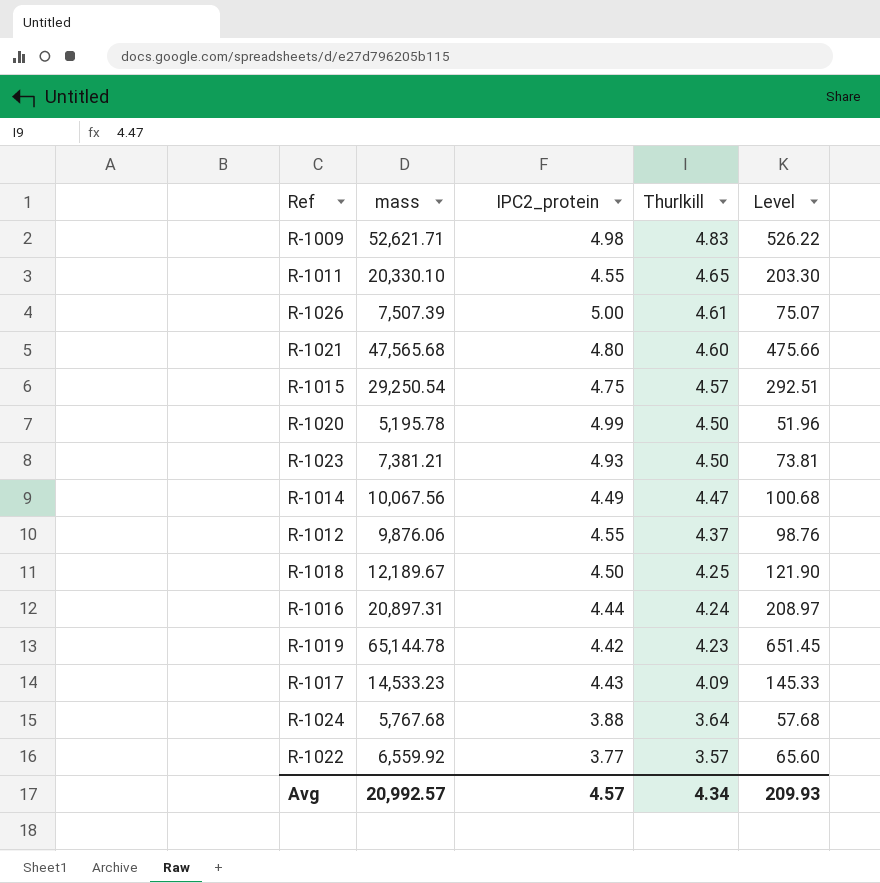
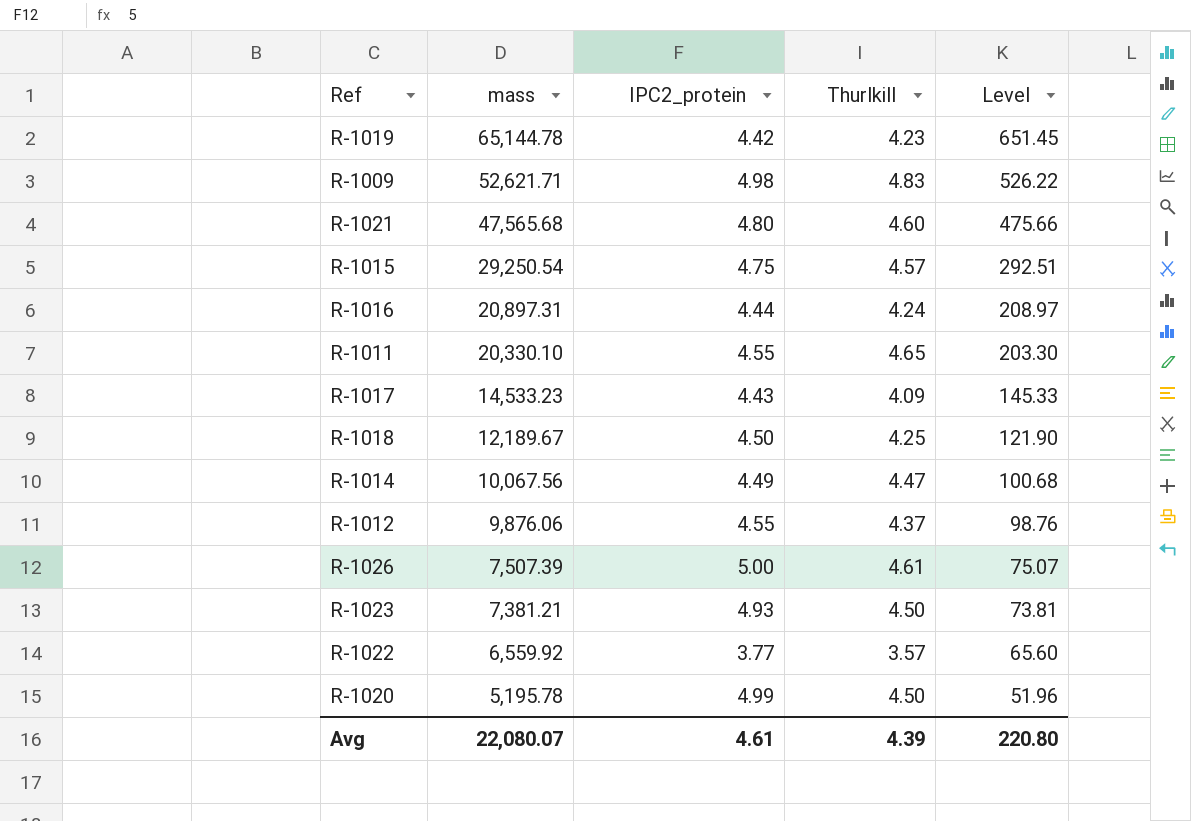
row order: Thurlkill descending -> mass descending
row R-1024: 5,767.68 | 3.88 | 3.64 | 57.68 -> none
Avg | mass: 20,992.57 -> 22,080.07
Avg | IPC2_protein: 4.57 -> 4.61
Avg | Thurlkill: 4.34 -> 4.39
Avg | Level: 209.93 -> 220.80

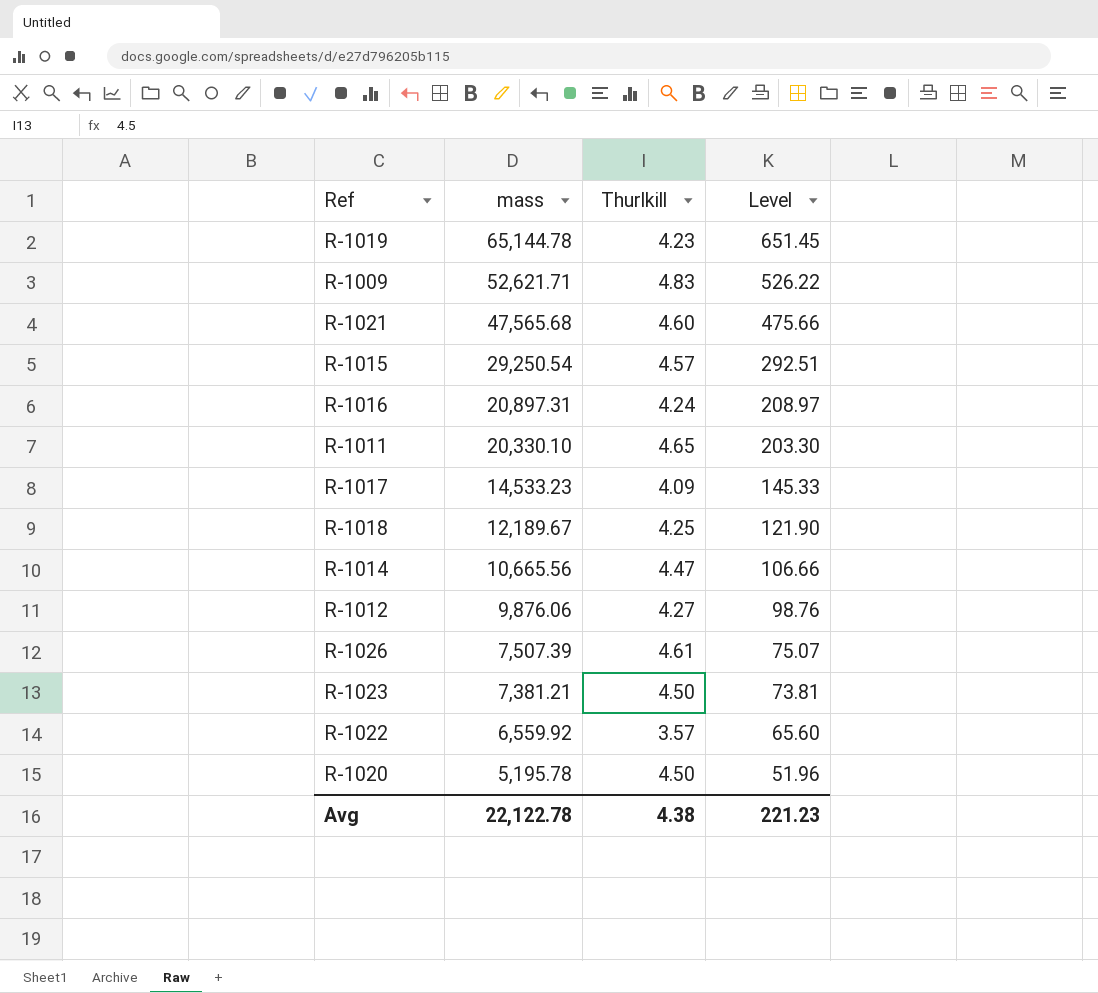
column IPC2_protein | position: 3 -> none
R-1014 | mass: 10,067.56 -> 10,665.56
R-1014 | Level: 100.68 -> 106.66
R-1012 | Thurlkill: 4.37 -> 4.27
Avg | mass: 22,080.07 -> 22,122.78
Avg | Thurlkill: 4.39 -> 4.38
Avg | Level: 220.80 -> 221.23

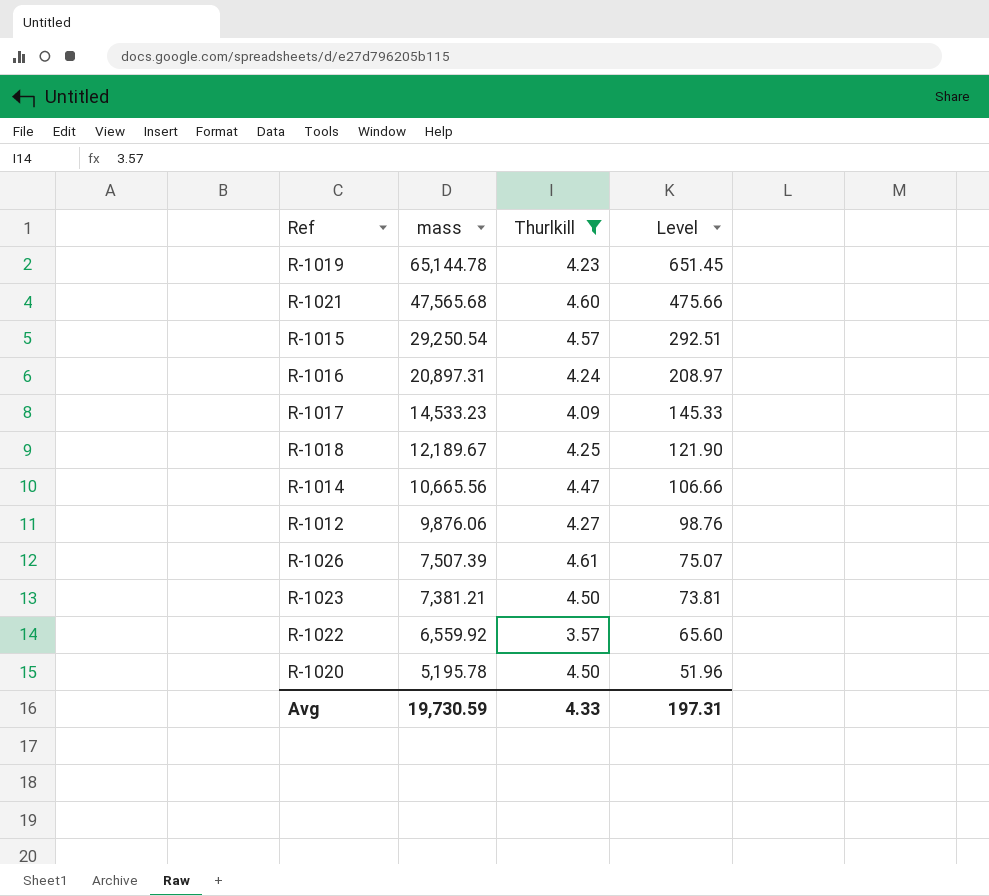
filter: none -> Thurlkill <= 4.61
Avg | mass: 22,122.78 -> 19,730.59
Avg | Thurlkill: 4.38 -> 4.33
Avg | Level: 221.23 -> 197.31

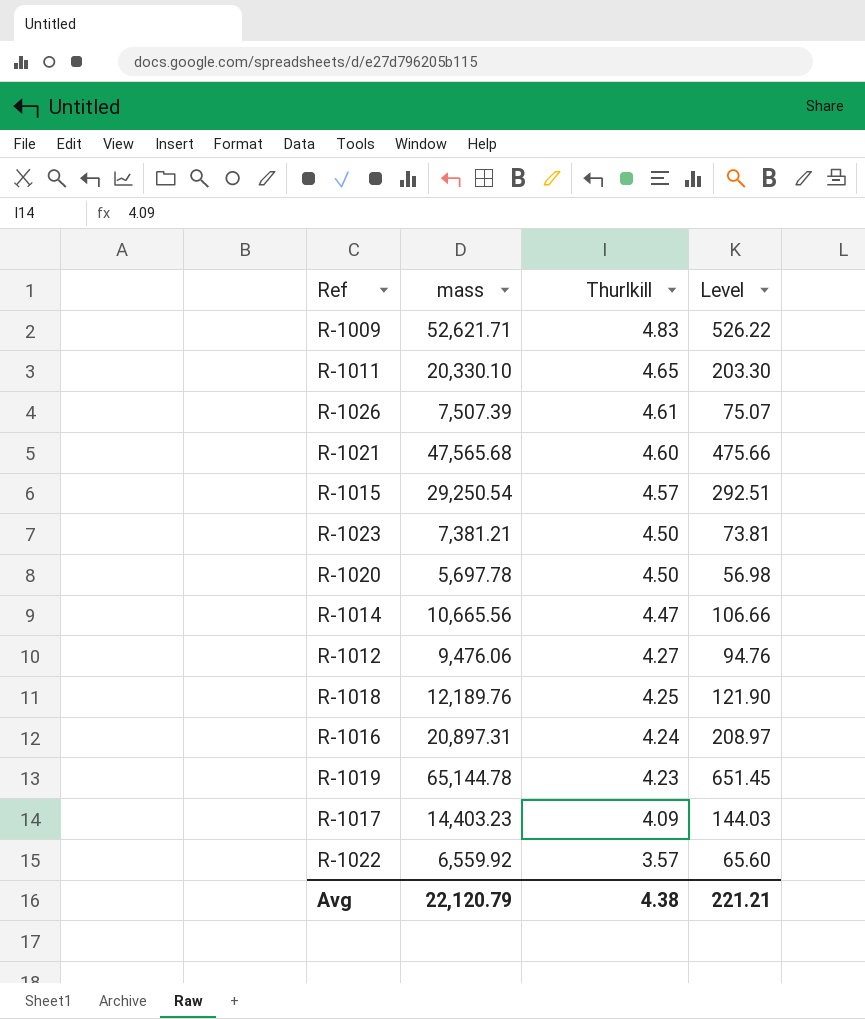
filter: Thurlkill <= 4.61 -> none
row order: mass descending -> Thurlkill descending
R-1020 | mass: 5,195.78 -> 5,697.78
R-1020 | Level: 51.96 -> 56.98
R-1012 | mass: 9,876.06 -> 9,476.06
R-1012 | Level: 98.76 -> 94.76
R-1018 | mass: 12,189.67 -> 12,189.76
R-1017 | mass: 14,533.23 -> 14,403.23
R-1017 | Level: 145.33 -> 144.03
Avg | mass: 19,730.59 -> 22,120.79
Avg | Thurlkill: 4.33 -> 4.38
Avg | Level: 197.31 -> 221.21

